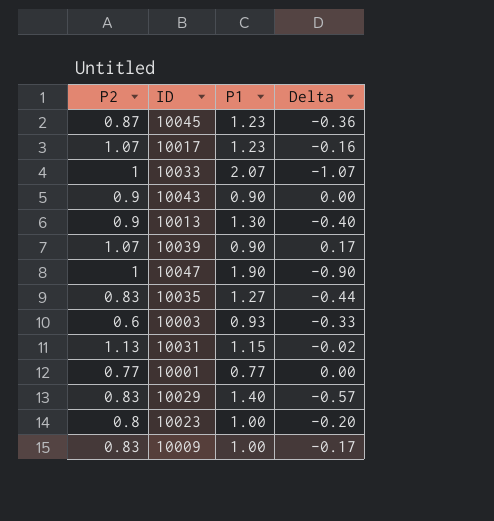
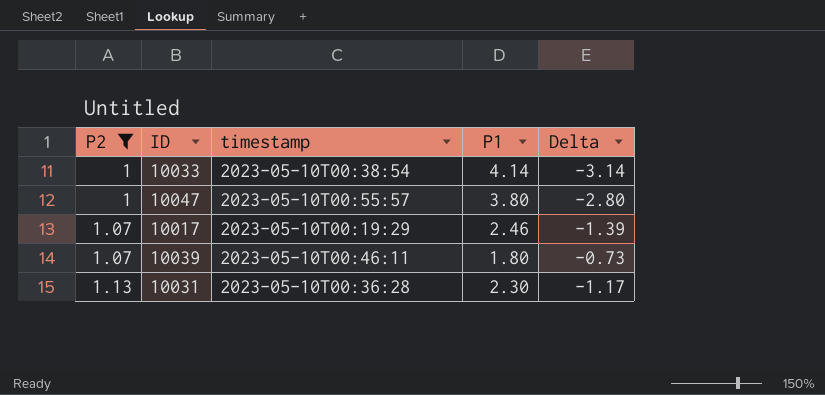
filter: none -> P2 >= 1
row order: none -> P2 ascending
column timestamp | position: none -> 3
10033 | P1: 2.07 -> 4.14
10033 | Delta: -1.07 -> -3.14
10047 | P1: 1.90 -> 3.80
10047 | Delta: -0.90 -> -2.80
10017 | P1: 1.23 -> 2.46
10017 | Delta: -0.16 -> -1.39
10039 | P1: 0.90 -> 1.80
10039 | Delta: 0.17 -> -0.73
10031 | P1: 1.15 -> 2.30
10031 | Delta: -0.02 -> -1.17

